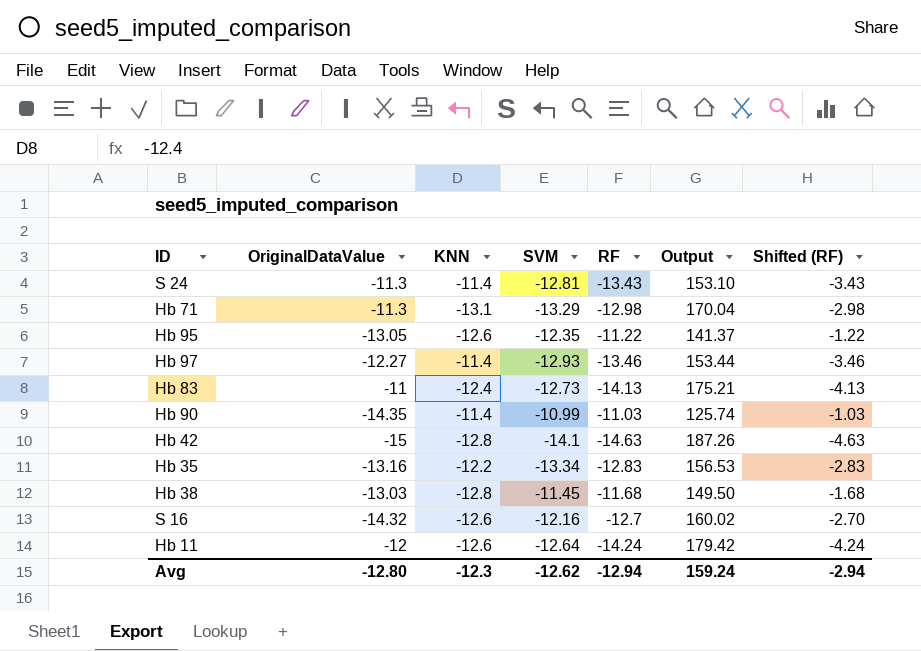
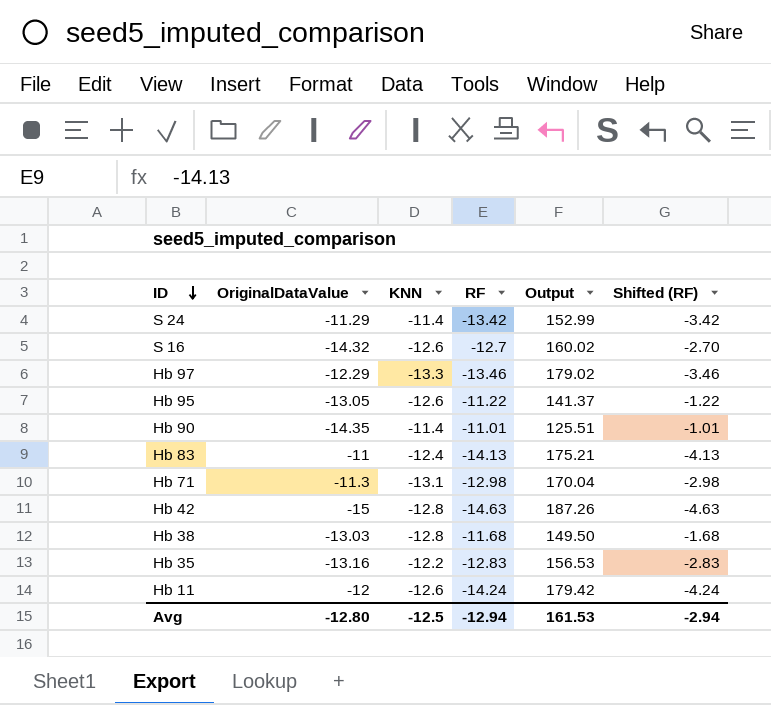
row order: none -> ID descending
column SVM | position: 4 -> none
S 24 | OriginalDataValue: -11.3 -> -11.29
S 24 | RF: -13.43 -> -13.42
S 24 | Output: 153.10 -> 152.99
S 24 | Shifted (RF): -3.43 -> -3.42
Hb 97 | OriginalDataValue: -12.27 -> -12.29
Hb 97 | KNN: -11.4 -> -13.3
Hb 97 | Output: 153.44 -> 179.02
Hb 90 | RF: -11.03 -> -11.01
Hb 90 | Output: 125.74 -> 125.51
Hb 90 | Shifted (RF): -1.03 -> -1.01
Avg | KNN: -12.3 -> -12.5
Avg | Output: 159.24 -> 161.53

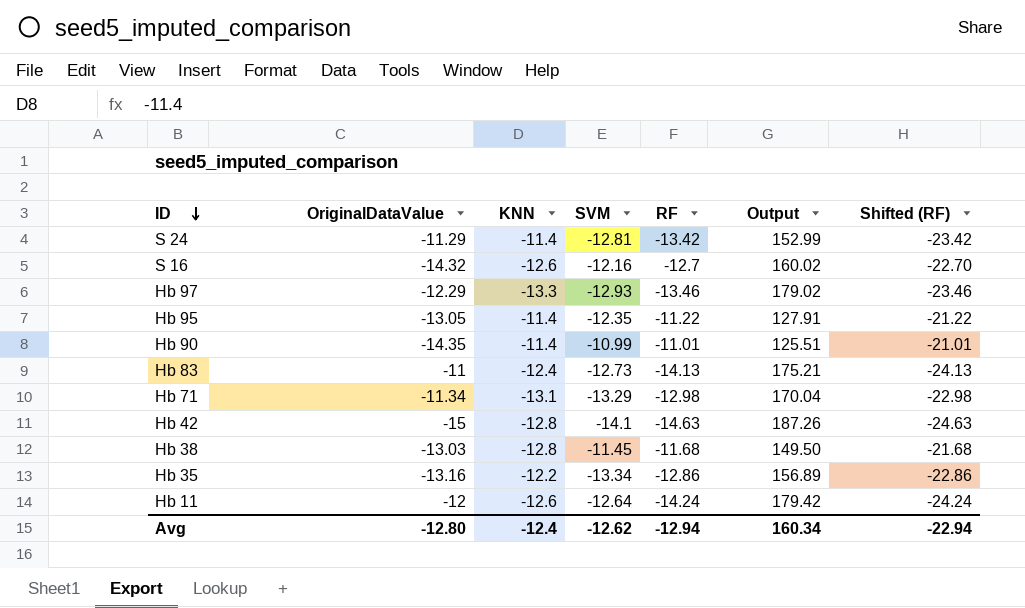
column SVM | position: none -> 4
column Shifted (RF) | formula: [RF] + 10 -> [RF] - 10
Hb 95 | KNN: -12.6 -> -11.4
Hb 95 | Output: 141.37 -> 127.91
Hb 71 | OriginalDataValue: -11.3 -> -11.34
Hb 35 | RF: -12.83 -> -12.86
Hb 35 | Output: 156.53 -> 156.89
Avg | KNN: -12.5 -> -12.4
Avg | Output: 161.53 -> 160.34
Avg | Shifted (RF): -2.94 -> -22.94

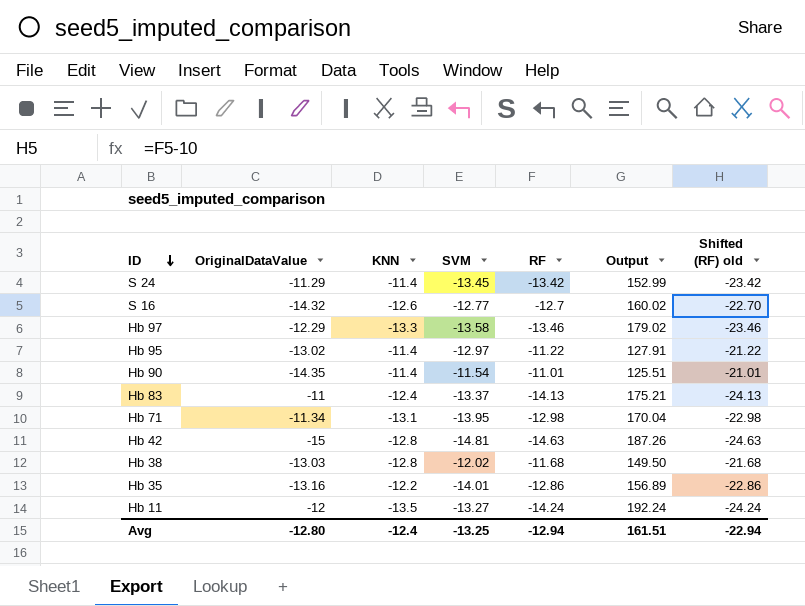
column name: Shifted (RF) -> Shifted (RF) old
S 24 | SVM: -12.81 -> -13.45
S 16 | SVM: -12.16 -> -12.77
Hb 97 | SVM: -12.93 -> -13.58
Hb 95 | OriginalDataValue: -13.05 -> -13.02
Hb 95 | SVM: -12.35 -> -12.97
Hb 90 | SVM: -10.99 -> -11.54
Hb 83 | SVM: -12.73 -> -13.37
Hb 71 | SVM: -13.29 -> -13.95
Hb 42 | SVM: -14.1 -> -14.81
Hb 38 | SVM: -11.45 -> -12.02
Hb 35 | SVM: -13.34 -> -14.01
Hb 11 | KNN: -12.6 -> -13.5
Hb 11 | SVM: -12.64 -> -13.27
Hb 11 | Output: 179.42 -> 192.24
Avg | SVM: -12.62 -> -13.25
Avg | Output: 160.34 -> 161.51

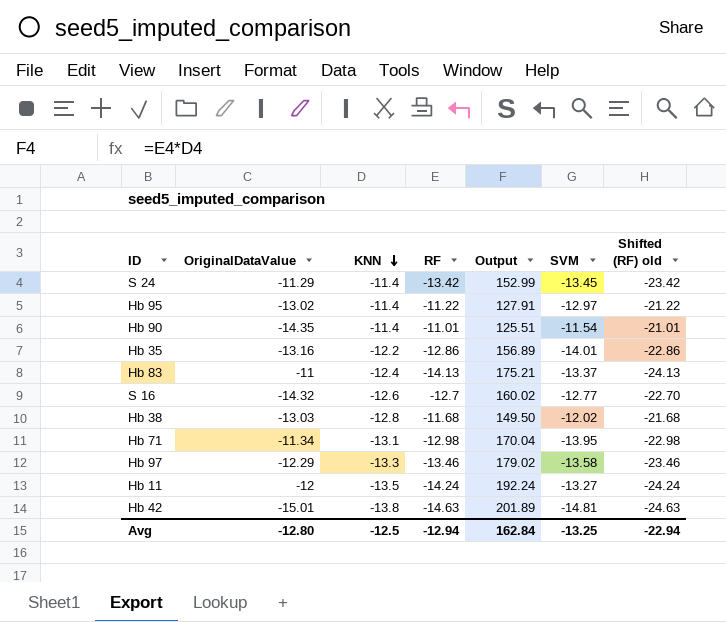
row order: ID descending -> KNN descending
column SVM | position: 4 -> 6
Hb 42 | OriginalDataValue: -15 -> -15.01
Hb 42 | KNN: -12.8 -> -13.8
Hb 42 | Output: 187.26 -> 201.89
Avg | KNN: -12.4 -> -12.5
Avg | Output: 161.51 -> 162.84

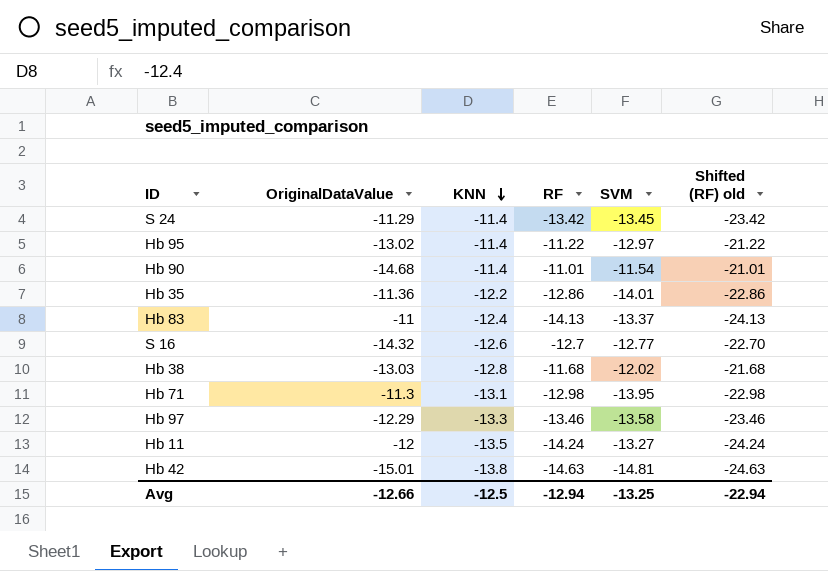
column Output | formula: [KNN] * [RF] -> none
Hb 90 | OriginalDataValue: -14.35 -> -14.68
Hb 35 | OriginalDataValue: -13.16 -> -11.36
Hb 71 | OriginalDataValue: -11.34 -> -11.3
Avg | OriginalDataValue: -12.80 -> -12.66

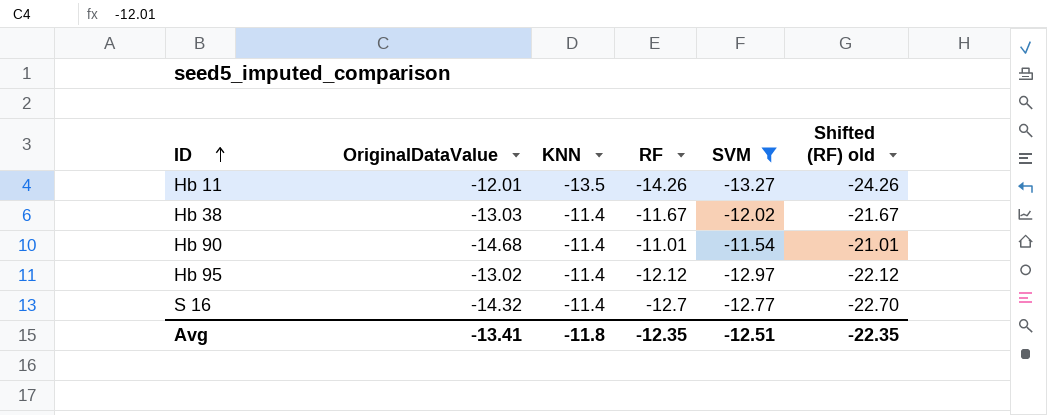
filter: none -> SVM >= -13.27
row order: KNN descending -> ID ascending
Hb 11 | OriginalDataValue: -12 -> -12.01
Hb 11 | RF: -14.24 -> -14.26
Hb 11 | Shifted (RF) old: -24.24 -> -24.26
Hb 38 | KNN: -12.8 -> -11.4
Hb 38 | RF: -11.68 -> -11.67
Hb 38 | Shifted (RF) old: -21.68 -> -21.67
Hb 95 | RF: -11.22 -> -12.12
Hb 95 | Shifted (RF) old: -21.22 -> -22.12
S 16 | KNN: -12.6 -> -11.4
Avg | OriginalDataValue: -12.66 -> -13.41
Avg | KNN: -12.5 -> -11.8
Avg | RF: -12.94 -> -12.35
Avg | SVM: -13.25 -> -12.51
Avg | Shifted (RF) old: -22.94 -> -22.35

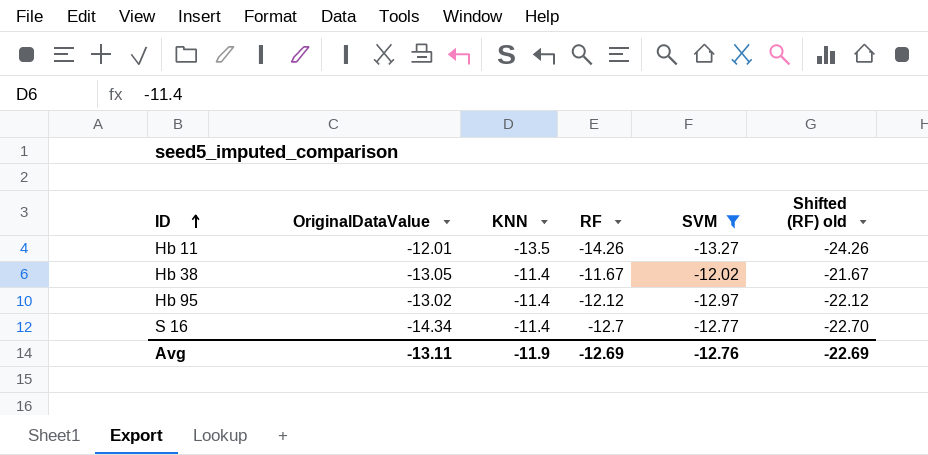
row Hb 90: -14.68 | -11.4 | -11.01 | -11.54 | -21.01 -> none
Hb 38 | OriginalDataValue: -13.03 -> -13.05
S 16 | OriginalDataValue: -14.32 -> -14.34
Avg | OriginalDataValue: -13.41 -> -13.11
Avg | KNN: -11.8 -> -11.9
Avg | RF: -12.35 -> -12.69
Avg | SVM: -12.51 -> -12.76
Avg | Shifted (RF) old: -22.35 -> -22.69

